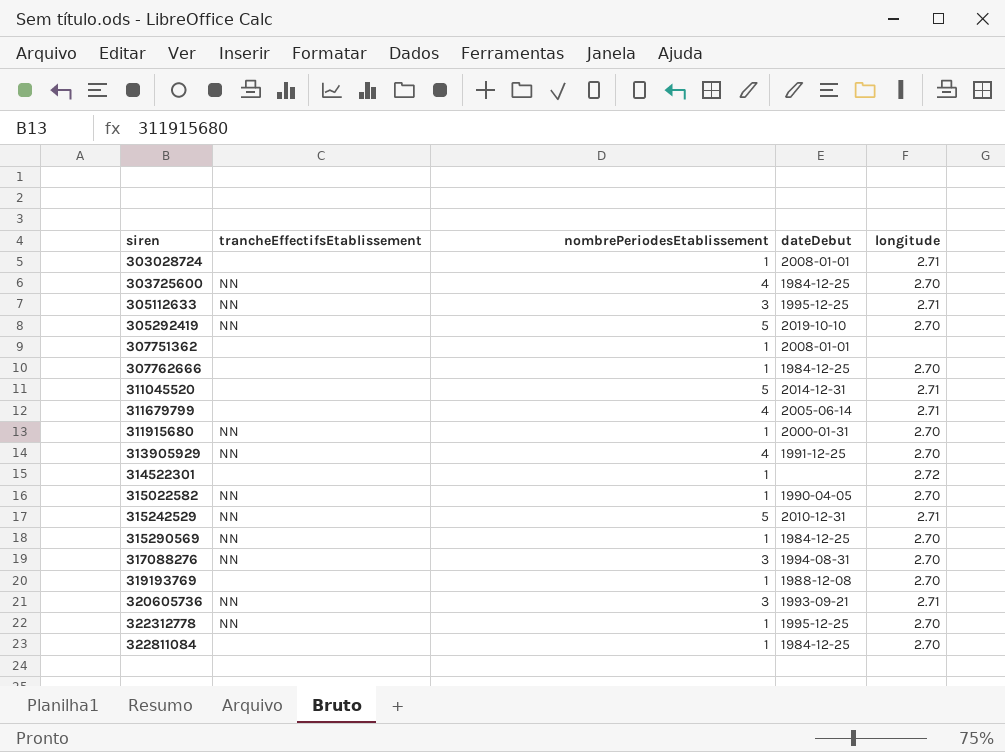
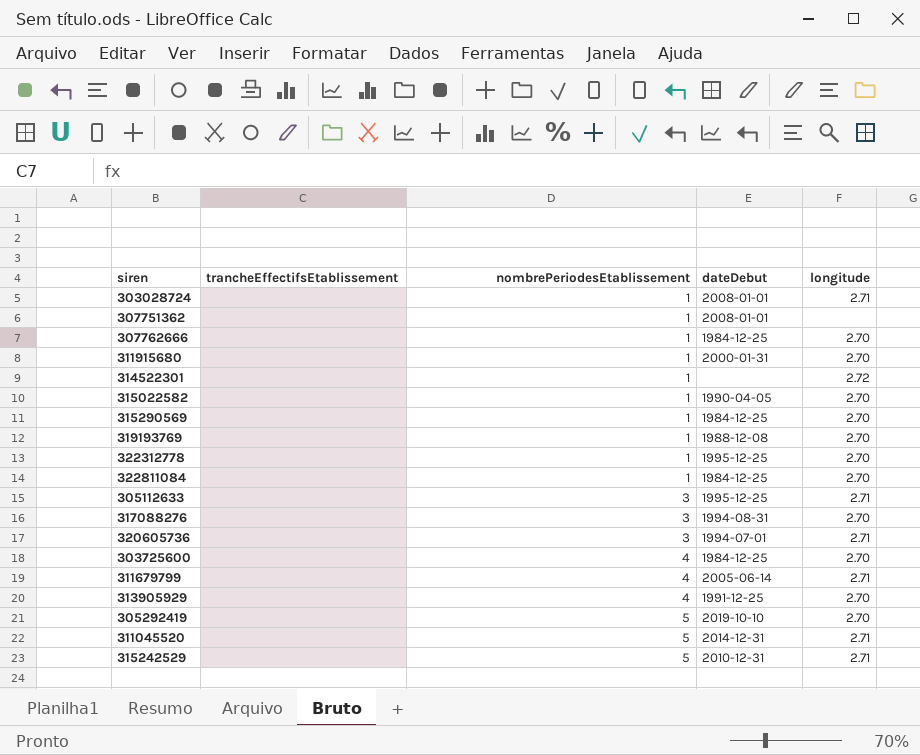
row order: siren ascending -> nombrePeriodesEtablissement ascending
311915680 | trancheEffectifsEtablissement: NN -> none
315022582 | trancheEffectifsEtablissement: NN -> none
315290569 | trancheEffectifsEtablissement: NN -> none
322312778 | trancheEffectifsEtablissement: NN -> none
305112633 | trancheEffectifsEtablissement: NN -> none
317088276 | trancheEffectifsEtablissement: NN -> none
320605736 | trancheEffectifsEtablissement: NN -> none
320605736 | dateDebut: 1993-09-21 -> 1994-07-01
303725600 | trancheEffectifsEtablissement: NN -> none
313905929 | trancheEffectifsEtablissement: NN -> none
305292419 | trancheEffectifsEtablissement: NN -> none
315242529 | trancheEffectifsEtablissement: NN -> none

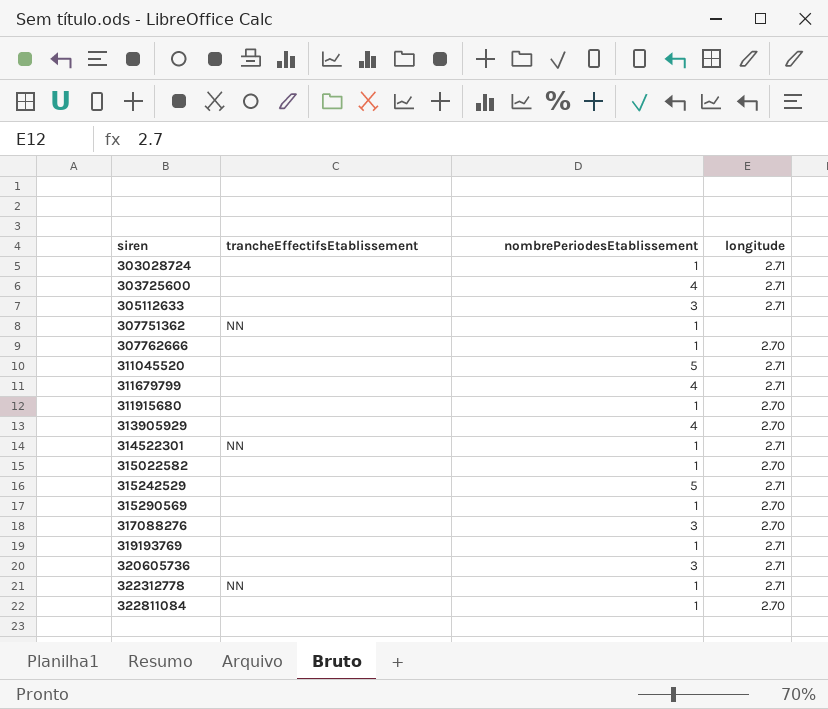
row order: nombrePeriodesEtablissement ascending -> siren ascending
column dateDebut | position: 4 -> none
row 305292419: none | 5 | 2019-10-10 | 2.70 -> none
303725600 | longitude: 2.70 -> 2.71
307751362 | trancheEffectifsEtablissement: none -> NN
314522301 | trancheEffectifsEtablissement: none -> NN
314522301 | longitude: 2.72 -> 2.71
319193769 | longitude: 2.70 -> 2.71
322312778 | trancheEffectifsEtablissement: none -> NN
322312778 | longitude: 2.70 -> 2.71

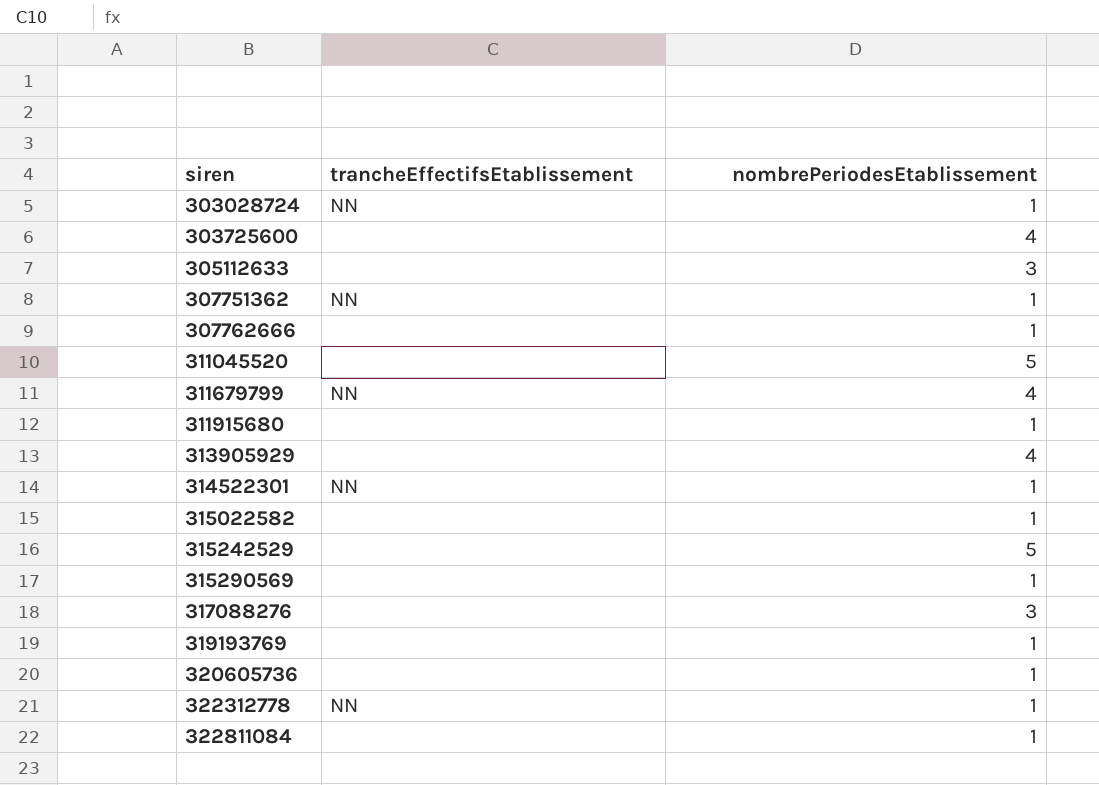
column longitude | position: 4 -> none
303028724 | trancheEffectifsEtablissement: none -> NN
311679799 | trancheEffectifsEtablissement: none -> NN
320605736 | nombrePeriodesEtablissement: 3 -> 1

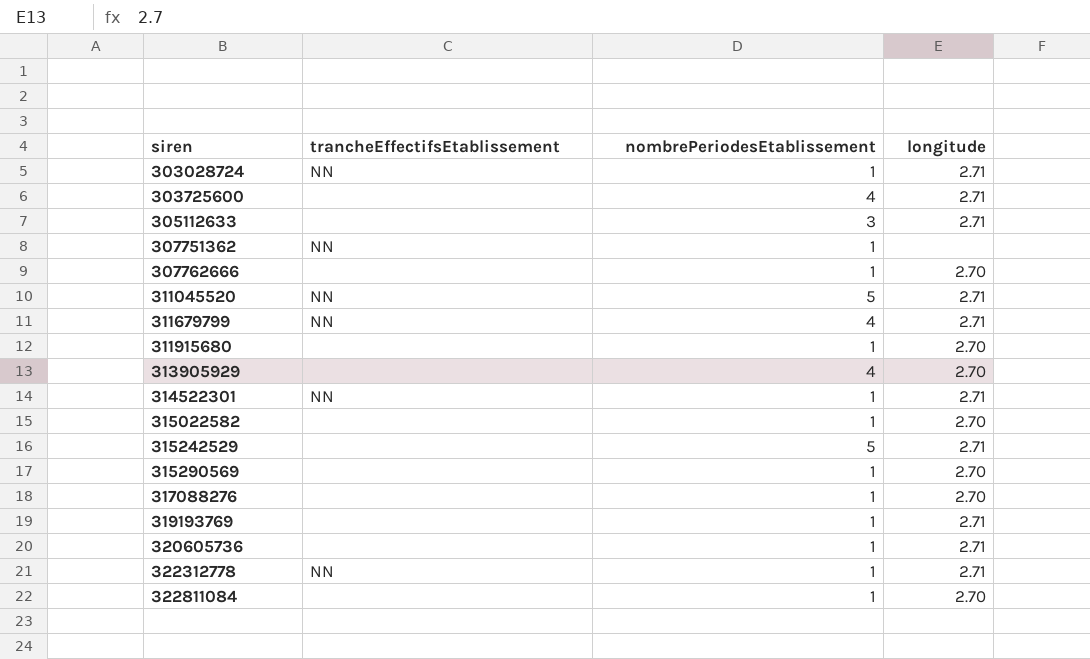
column longitude | position: none -> 4
311045520 | trancheEffectifsEtablissement: none -> NN
317088276 | nombrePeriodesEtablissement: 3 -> 1

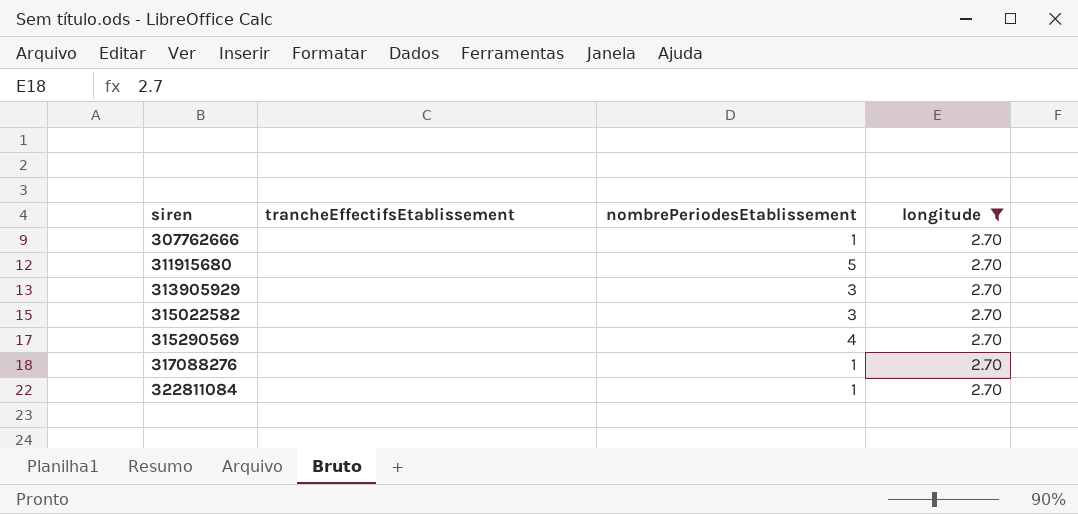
filter: none -> longitude = 2.70
311915680 | nombrePeriodesEtablissement: 1 -> 5
313905929 | nombrePeriodesEtablissement: 4 -> 3
315022582 | nombrePeriodesEtablissement: 1 -> 3
315290569 | nombrePeriodesEtablissement: 1 -> 4

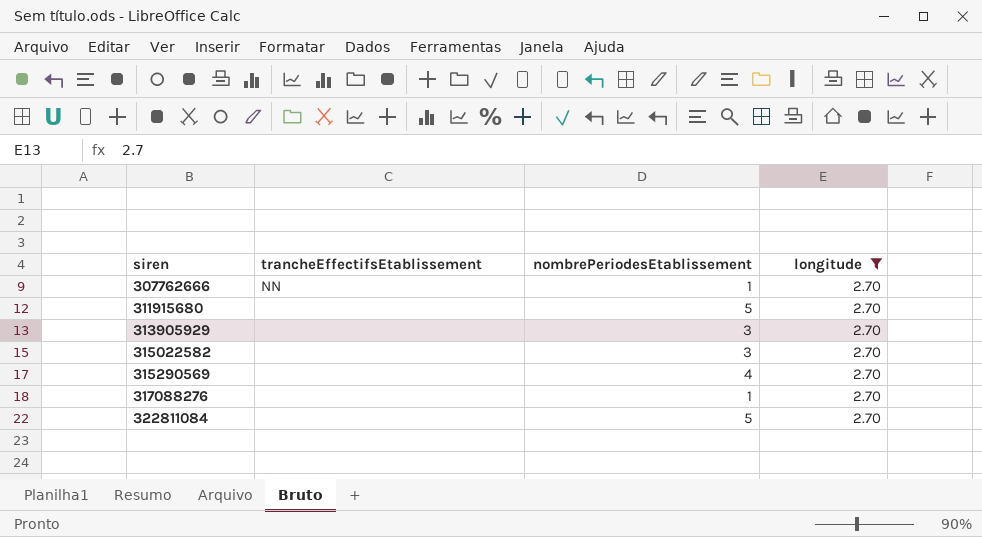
307762666 | trancheEffectifsEtablissement: none -> NN
322811084 | nombrePeriodesEtablissement: 1 -> 5

